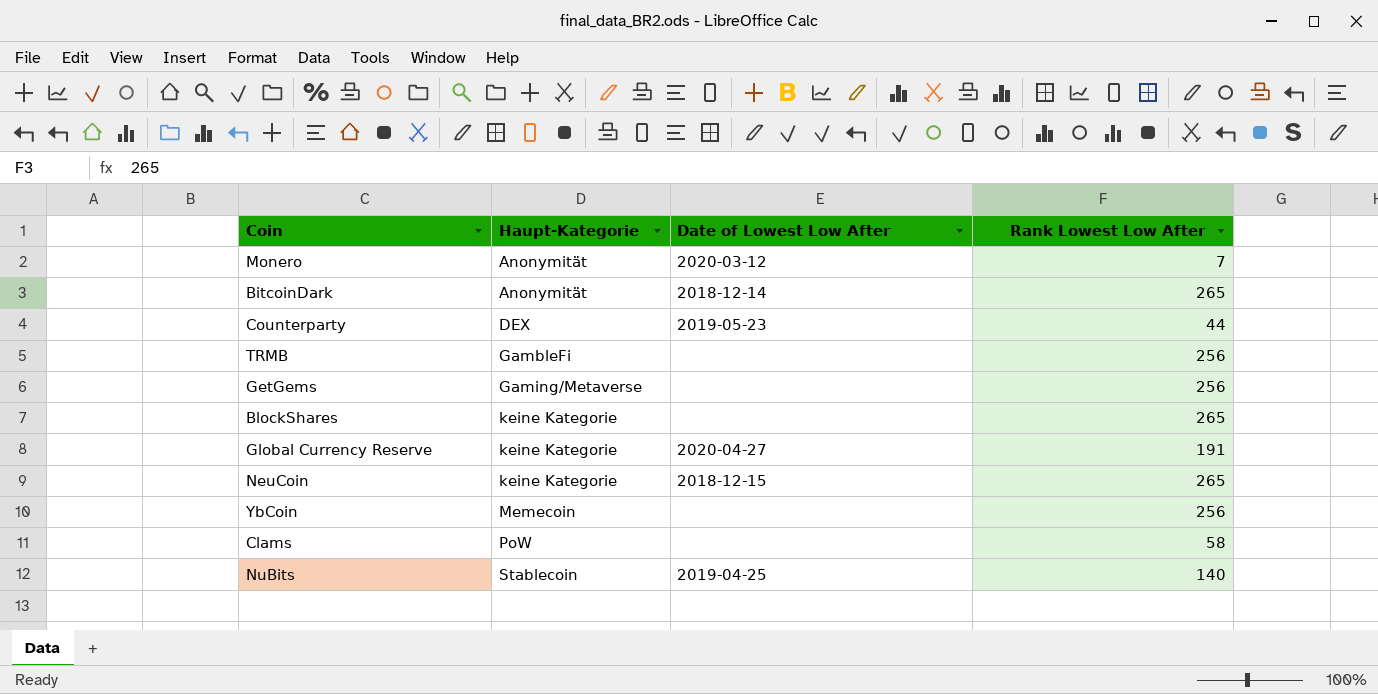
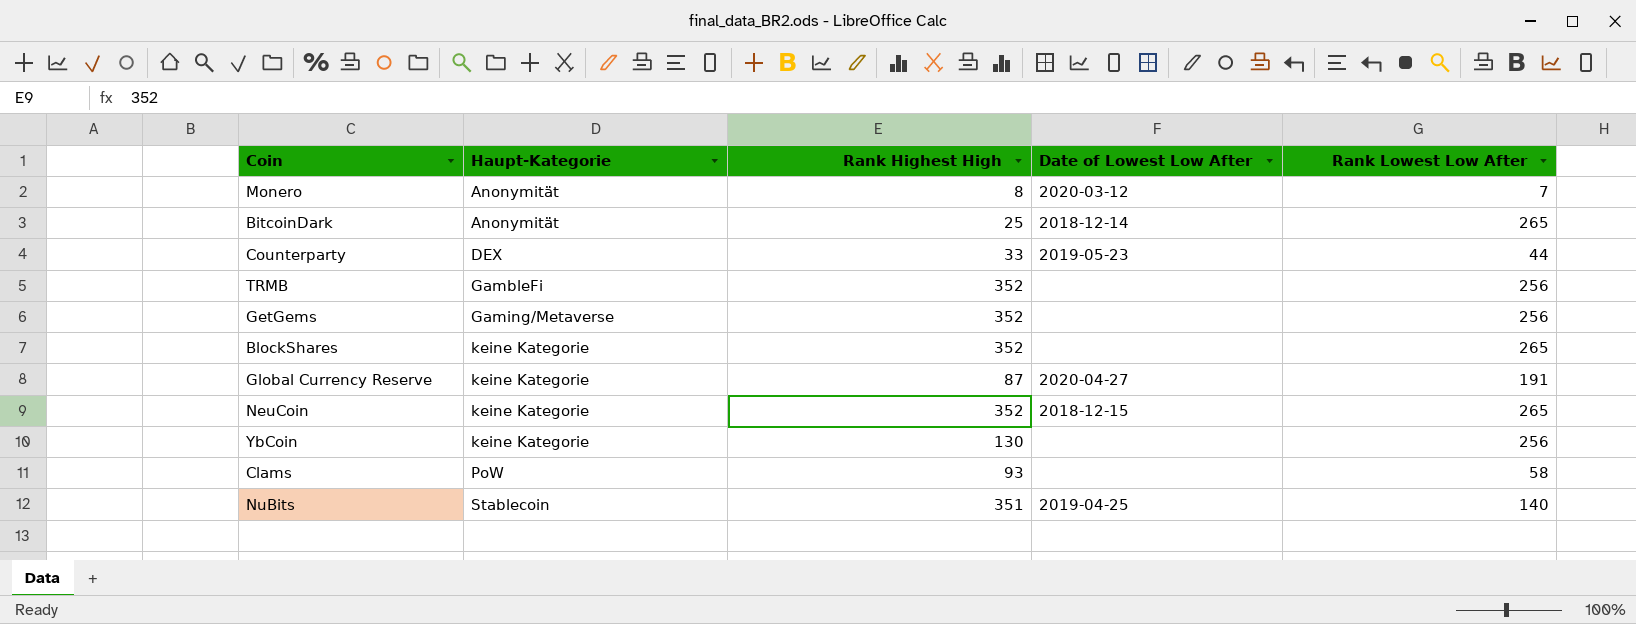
column Rank Highest High | position: none -> 3
YbCoin | Haupt-Kategorie: Memecoin -> keine Kategorie

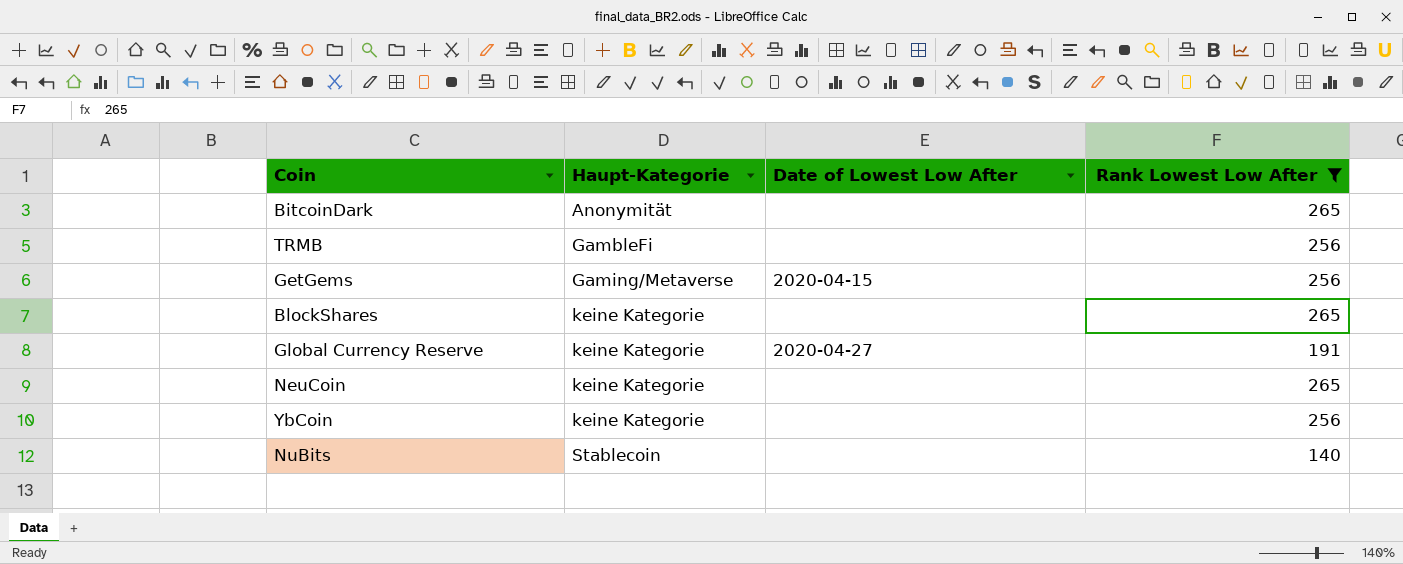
filter: none -> Rank Lowest Low After >= 140
column Rank Highest High | position: 3 -> none
BitcoinDark | Date of Lowest Low After: 2018-12-14 -> none
GetGems | Date of Lowest Low After: none -> 2020-04-15
NeuCoin | Date of Lowest Low After: 2018-12-15 -> none
NuBits | Date of Lowest Low After: 2019-04-25 -> none

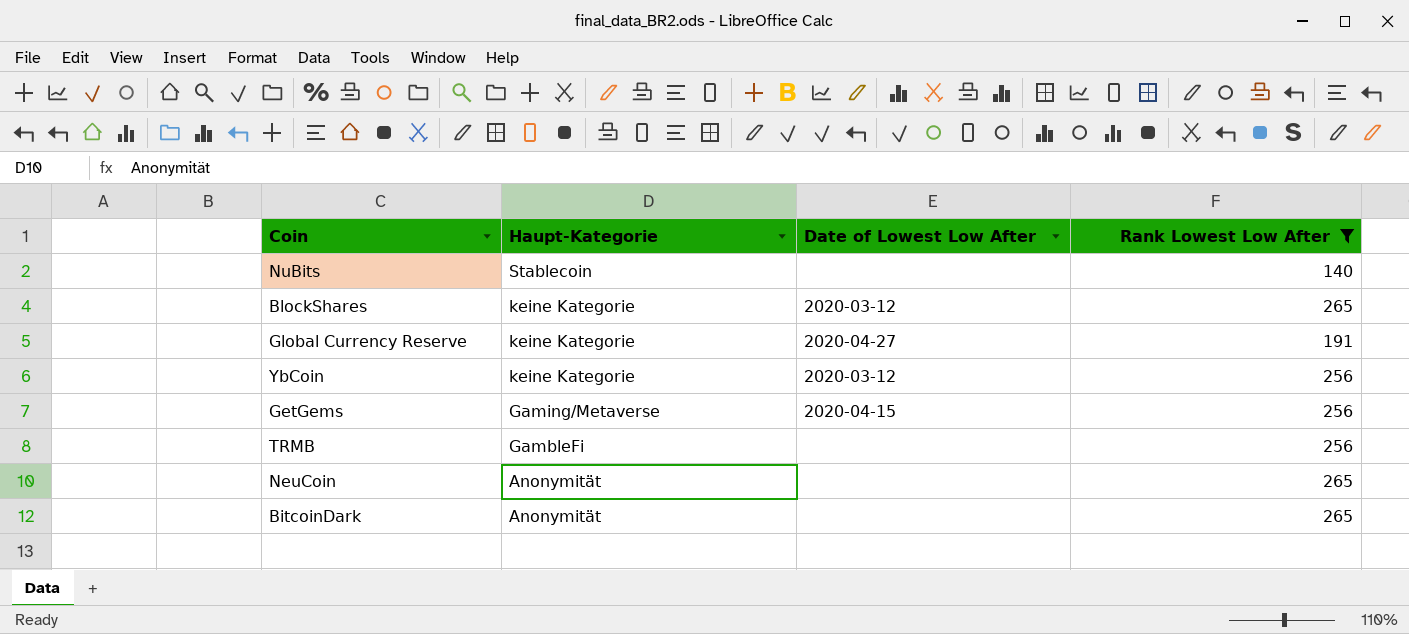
row order: Haupt-Kategorie ascending -> Haupt-Kategorie descending
BlockShares | Date of Lowest Low After: none -> 2020-03-12
YbCoin | Date of Lowest Low After: none -> 2020-03-12
NeuCoin | Haupt-Kategorie: keine Kategorie -> Anonymität

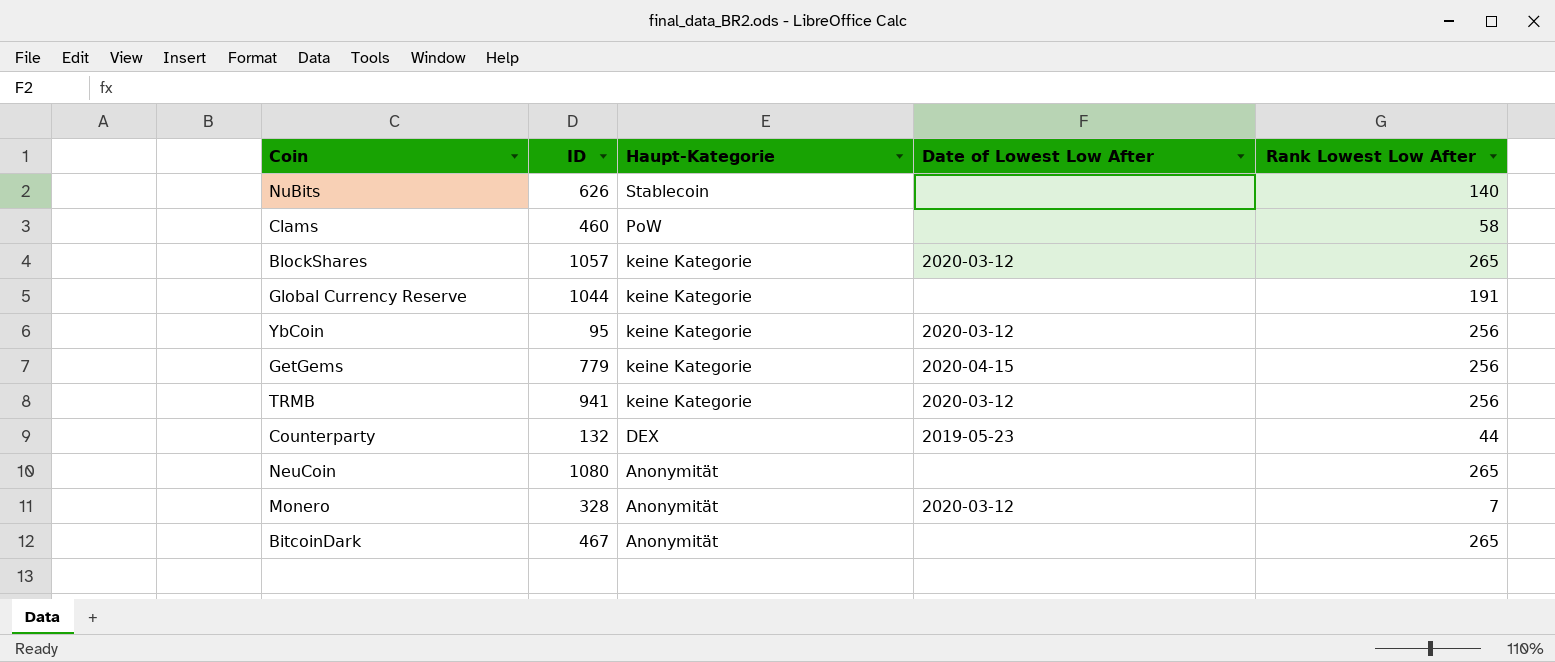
filter: Rank Lowest Low After >= 140 -> none
column ID | position: none -> 2
Global Currency Reserve | Date of Lowest Low After: 2020-04-27 -> none
GetGems | Haupt-Kategorie: Gaming/Metaverse -> keine Kategorie
TRMB | Haupt-Kategorie: GambleFi -> keine Kategorie
TRMB | Date of Lowest Low After: none -> 2020-03-12

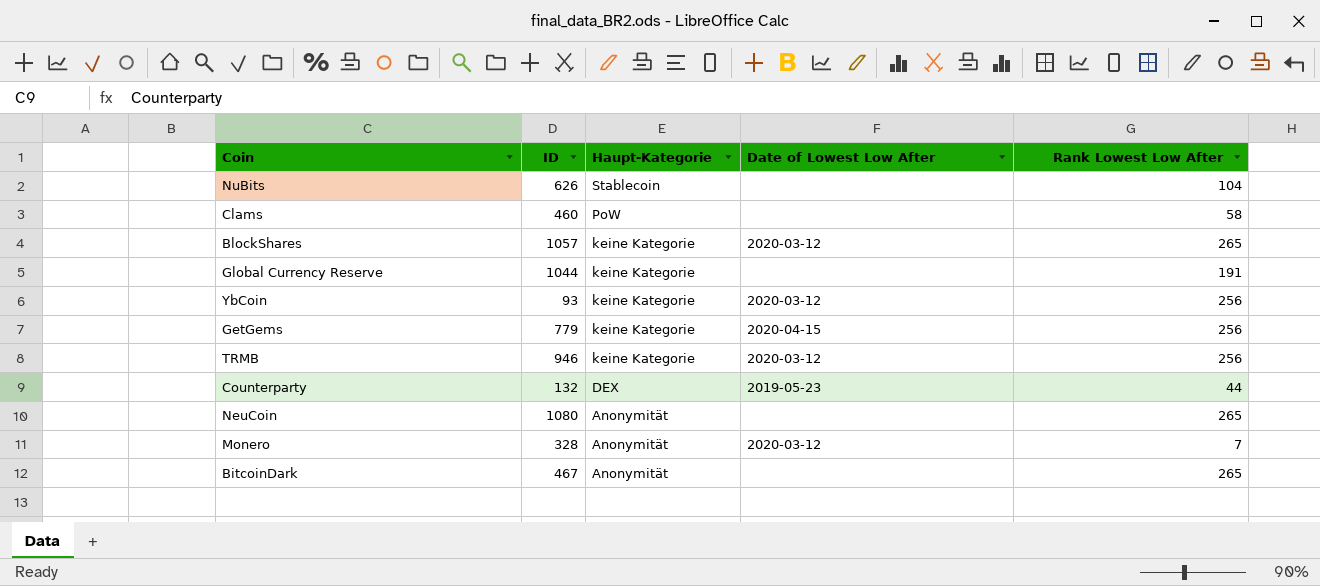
NuBits | Rank Lowest Low After: 140 -> 104
YbCoin | ID: 95 -> 93
TRMB | ID: 941 -> 946

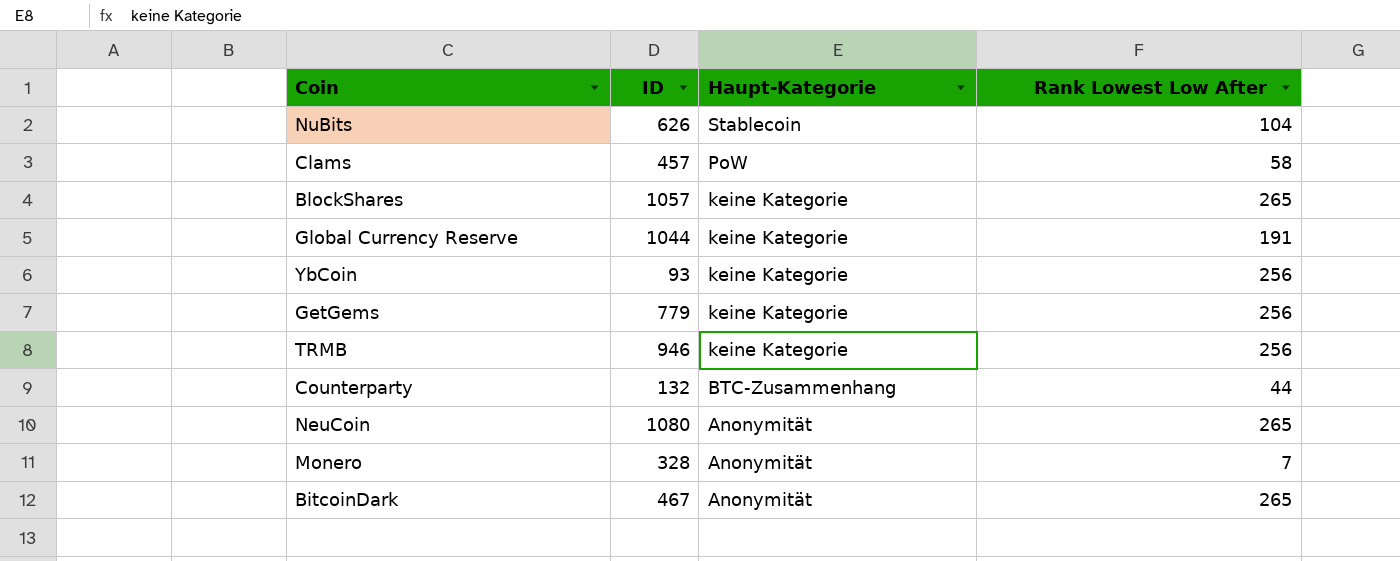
column Date of Lowest Low After | position: 4 -> none
Clams | ID: 460 -> 457
Counterparty | Haupt-Kategorie: DEX -> BTC-Zusammenhang

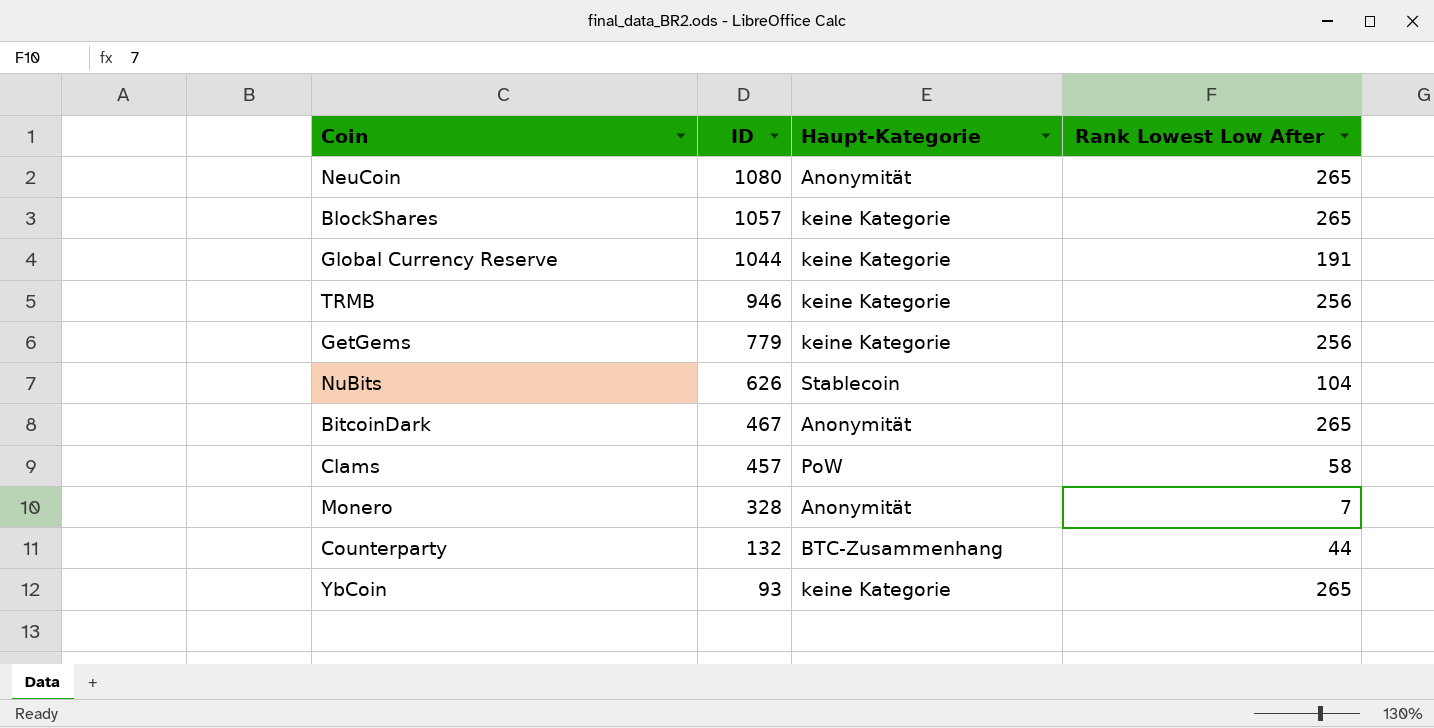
row order: Haupt-Kategorie descending -> ID descending
YbCoin | Rank Lowest Low After: 256 -> 265

